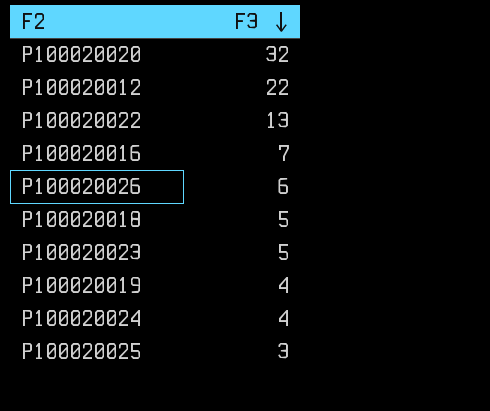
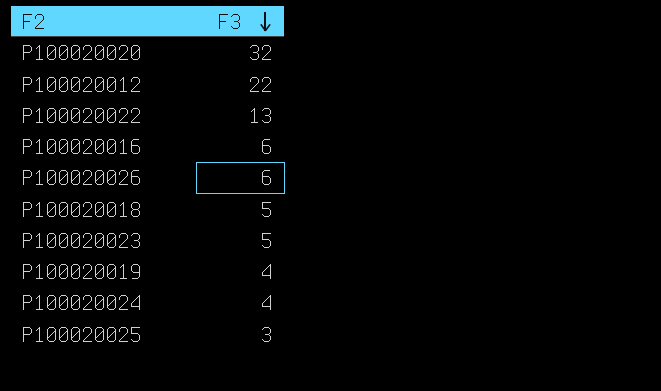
P100020016 | F3: 7 -> 6

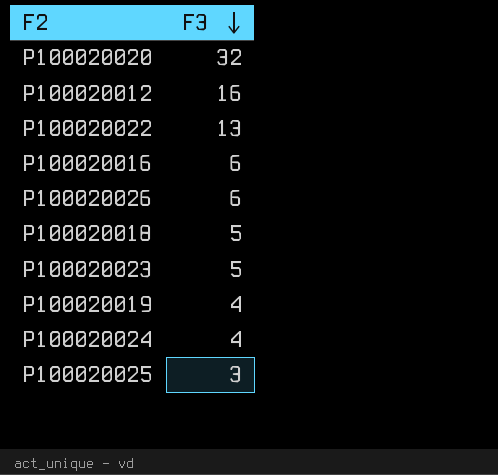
P100020012 | F3: 22 -> 16

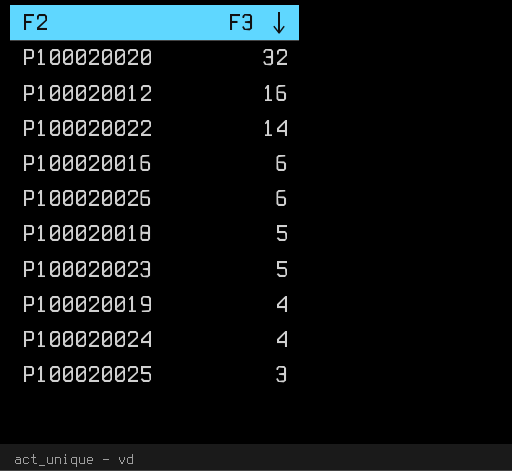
P100020022 | F3: 13 -> 14

